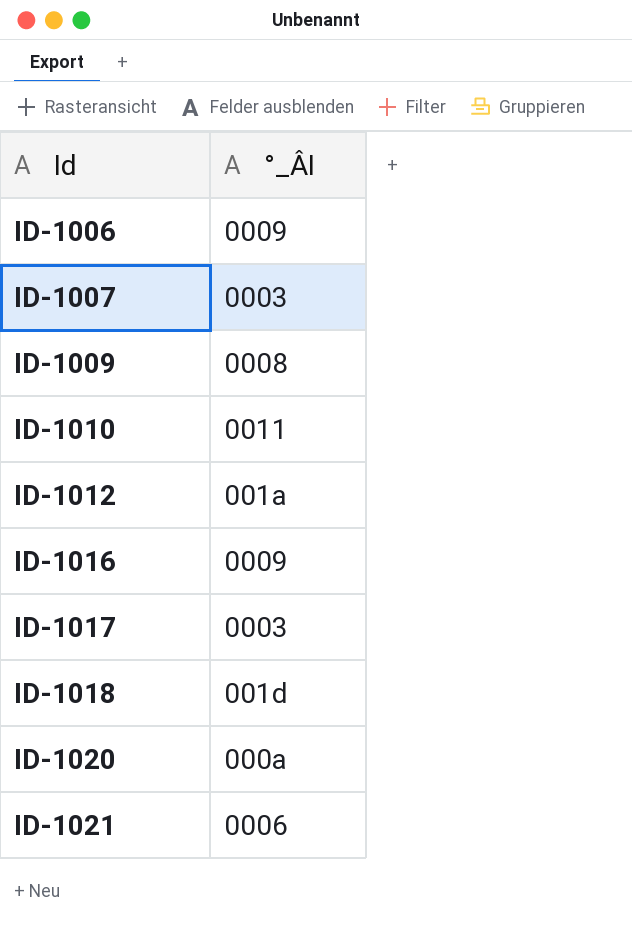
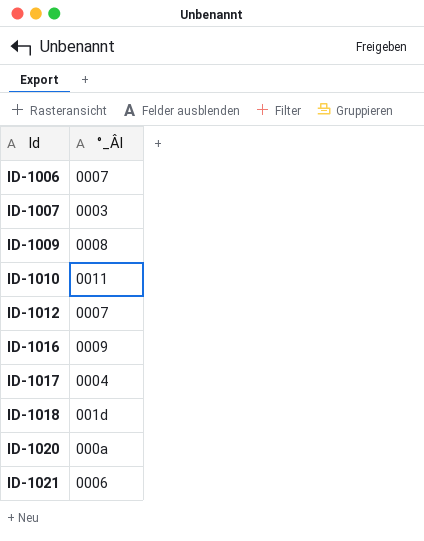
ID-1006 | °_ÂI: 0009 -> 0007
ID-1012 | °_ÂI: 001a -> 0007
ID-1017 | °_ÂI: 0003 -> 0004

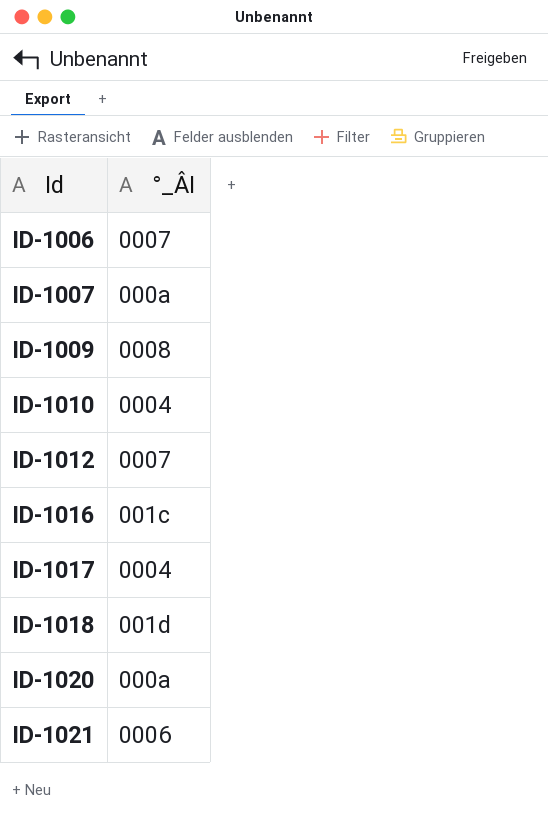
ID-1007 | °_ÂI: 0003 -> 000a
ID-1010 | °_ÂI: 0011 -> 0004
ID-1016 | °_ÂI: 0009 -> 001c

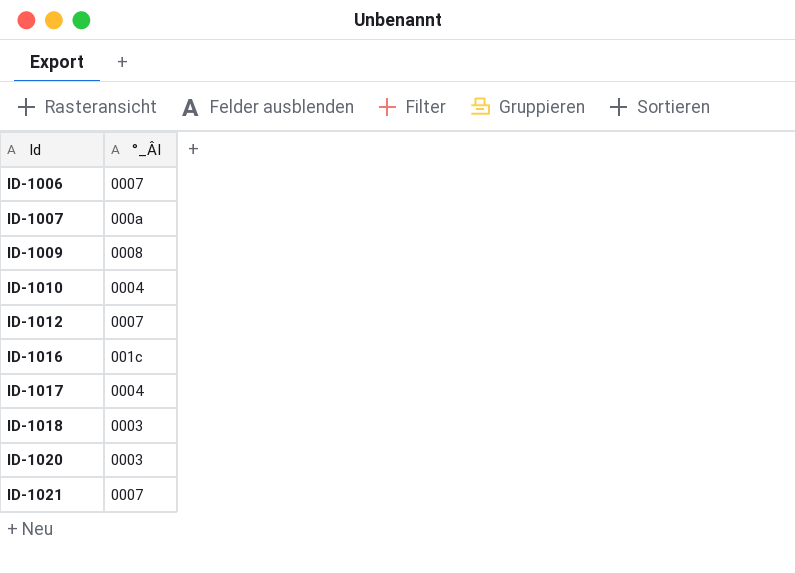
ID-1018 | °_ÂI: 001d -> 0003
ID-1020 | °_ÂI: 000a -> 0003
ID-1021 | °_ÂI: 0006 -> 0007

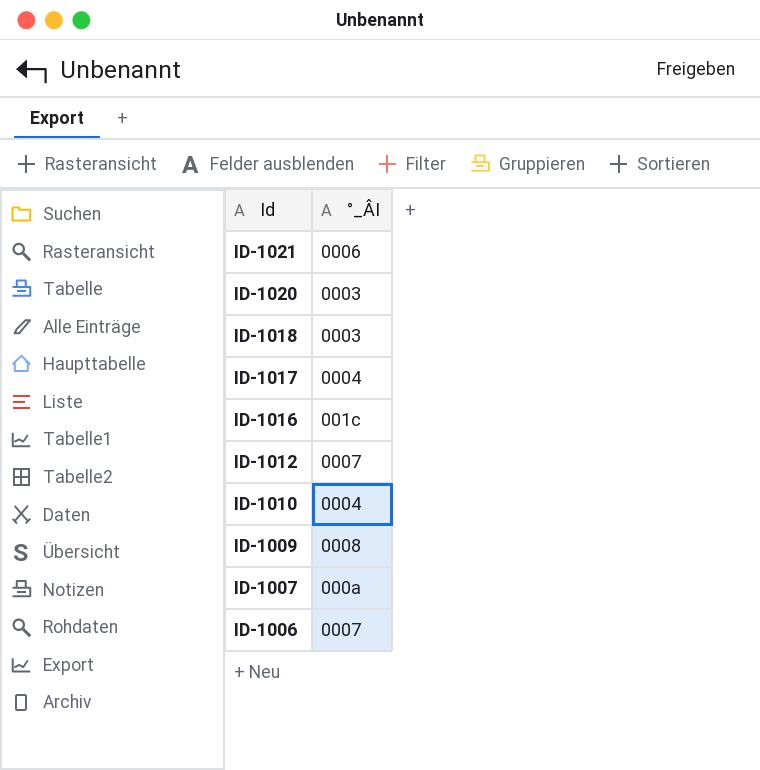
row order: Id ascending -> Id descending
ID-1021 | °_ÂI: 0007 -> 0006

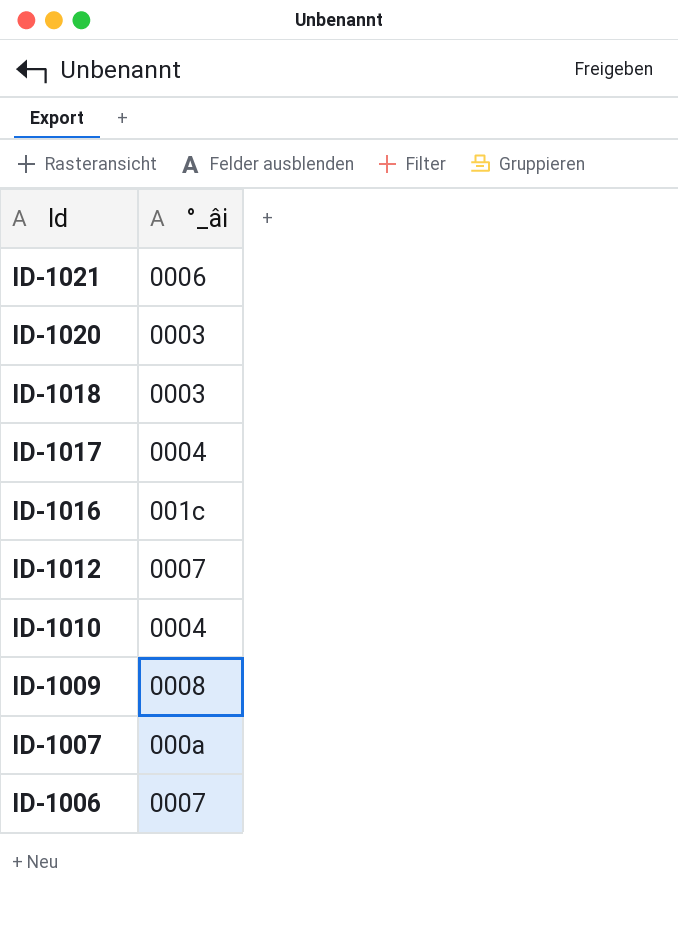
column name: °_ÂI -> °_âi

